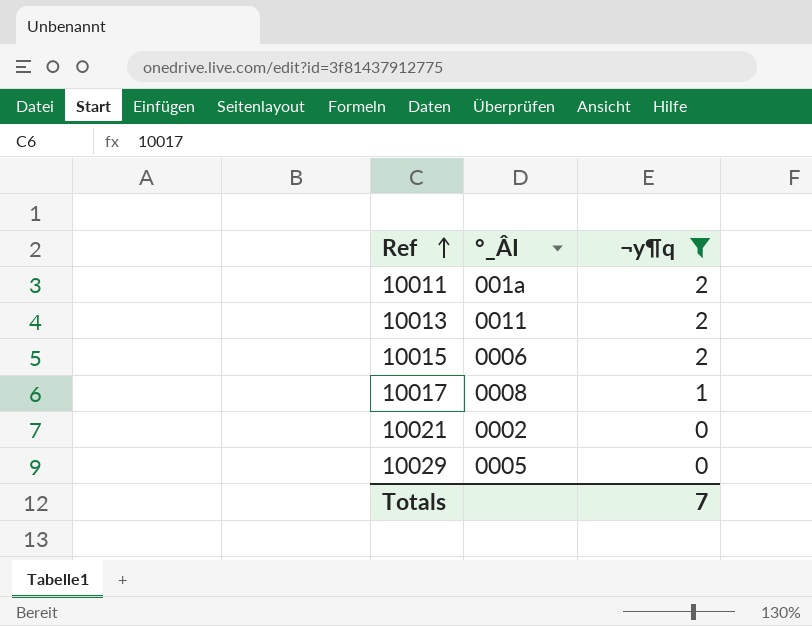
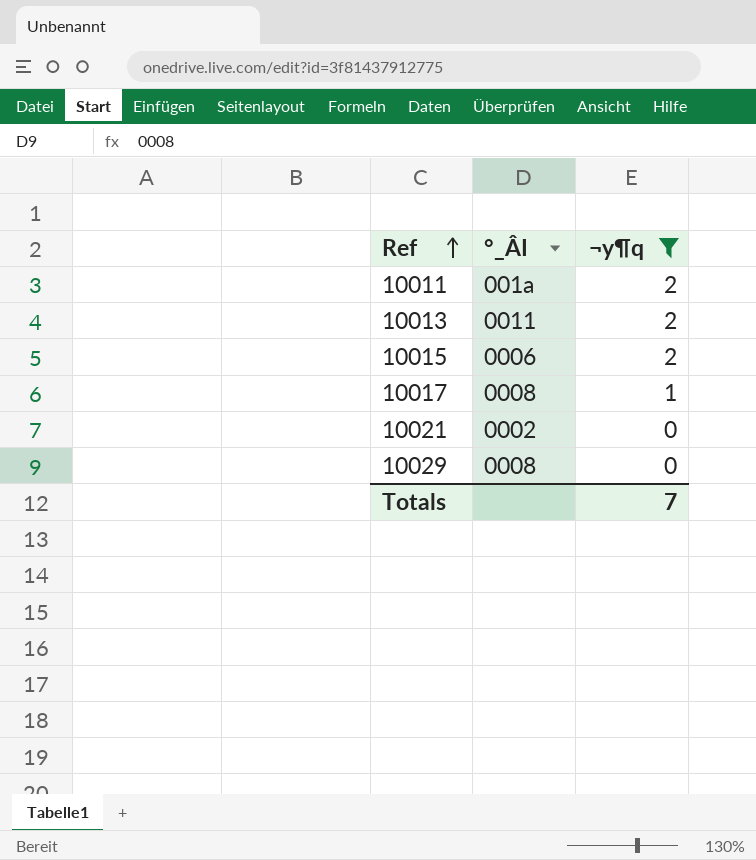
10029 | °_ÂI: 0005 -> 0008

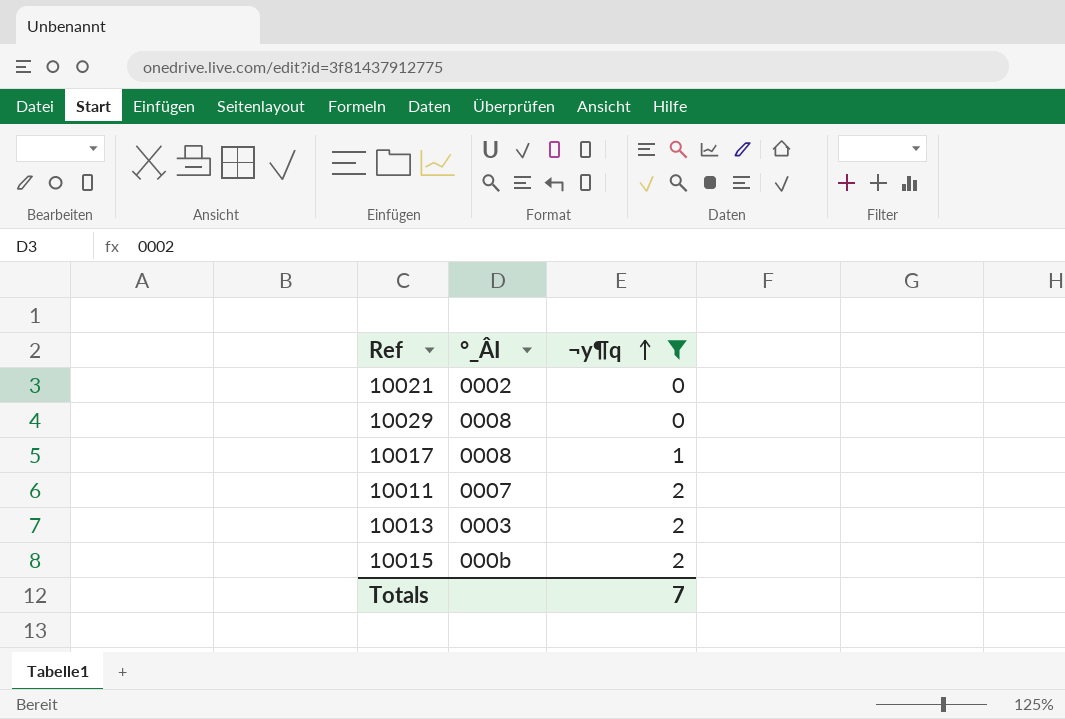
row order: Ref ascending -> ¬y¶q ascending
10011 | °_ÂI: 001a -> 0007
10013 | °_ÂI: 0011 -> 0003
10015 | °_ÂI: 0006 -> 000b

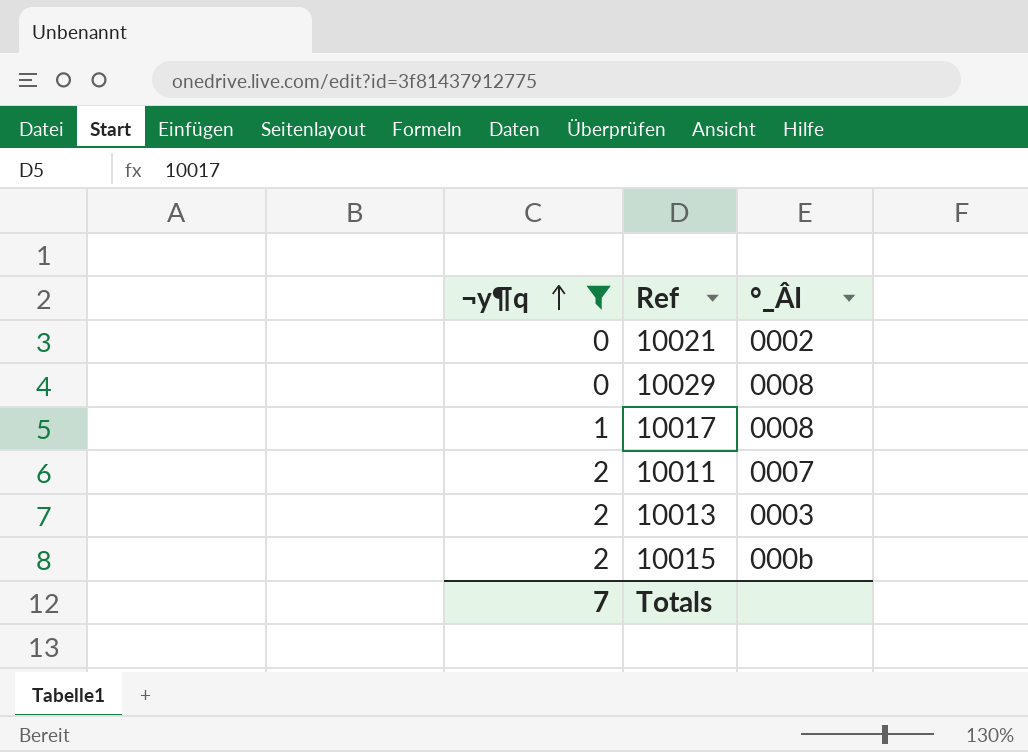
column ¬y¶q | position: 3 -> 1

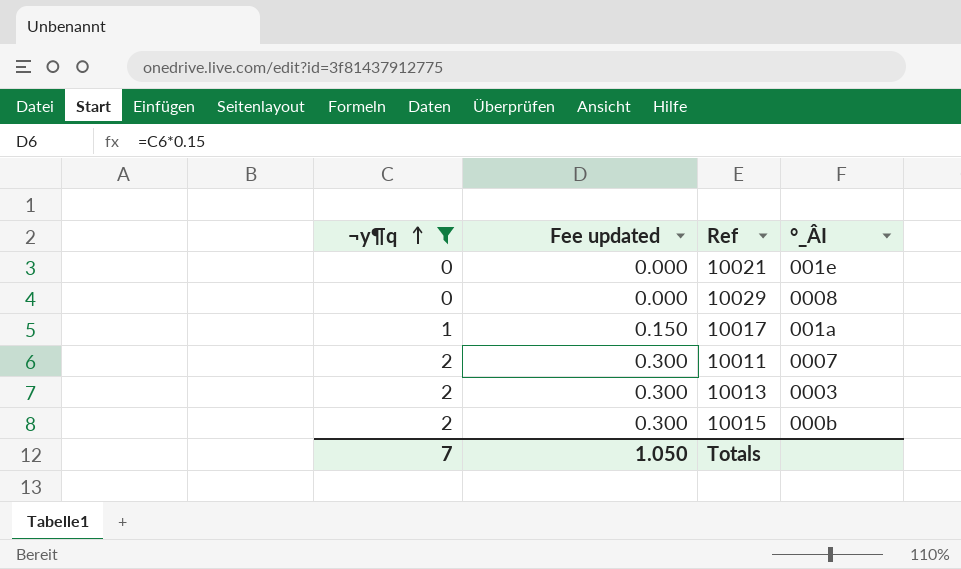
column Fee updated | formula: none -> [¬y¶q] * 0.15
10021 | °_ÂI: 0002 -> 001e
10017 | °_ÂI: 0008 -> 001a

